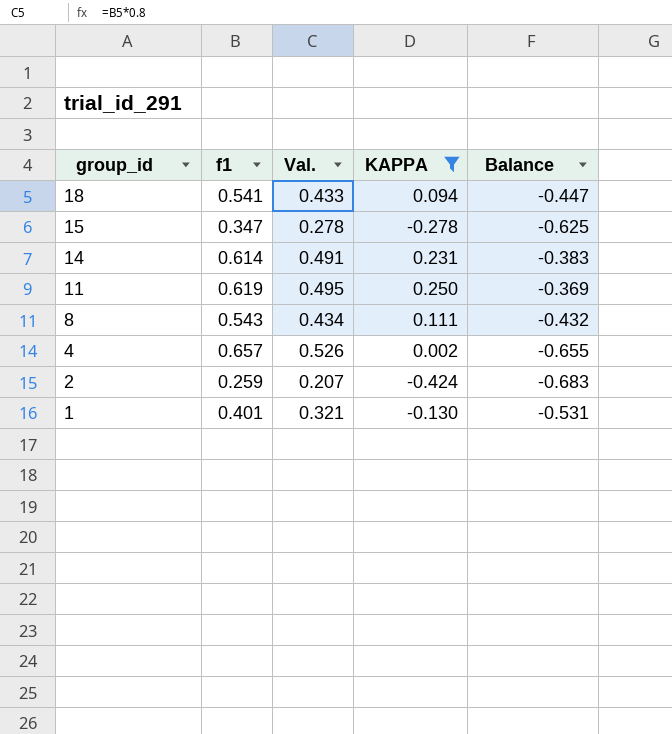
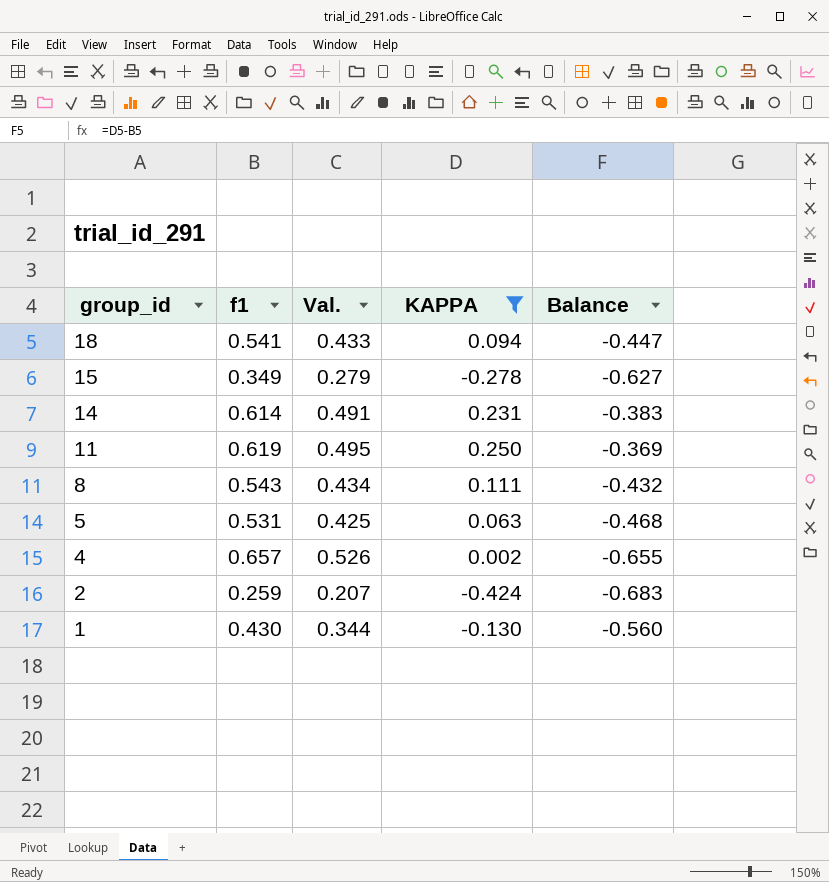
15 | f1: 0.347 -> 0.349
15 | Val.: 0.278 -> 0.279
15 | Balance: -0.625 -> -0.627
row 5: none -> 0.531 | 0.425 | 0.063 | -0.468
1 | f1: 0.401 -> 0.430
1 | Val.: 0.321 -> 0.344
1 | Balance: -0.531 -> -0.560

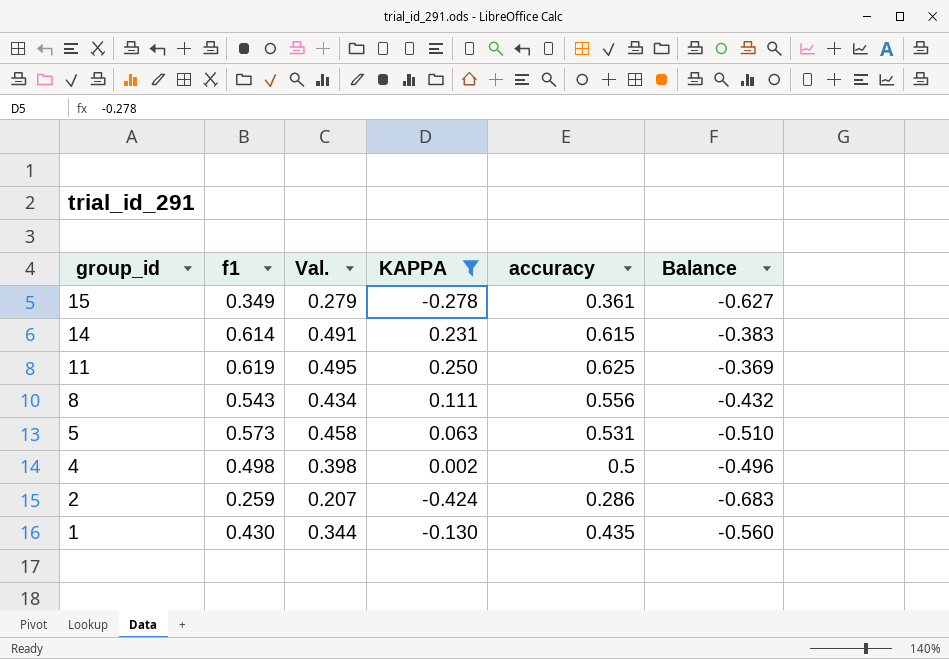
column accuracy | position: none -> 5
row 18: 0.541 | 0.433 | 0.094 | -0.447 -> none
5 | f1: 0.531 -> 0.573
5 | Val.: 0.425 -> 0.458
5 | Balance: -0.468 -> -0.510
4 | f1: 0.657 -> 0.498
4 | Val.: 0.526 -> 0.398
4 | Balance: -0.655 -> -0.496

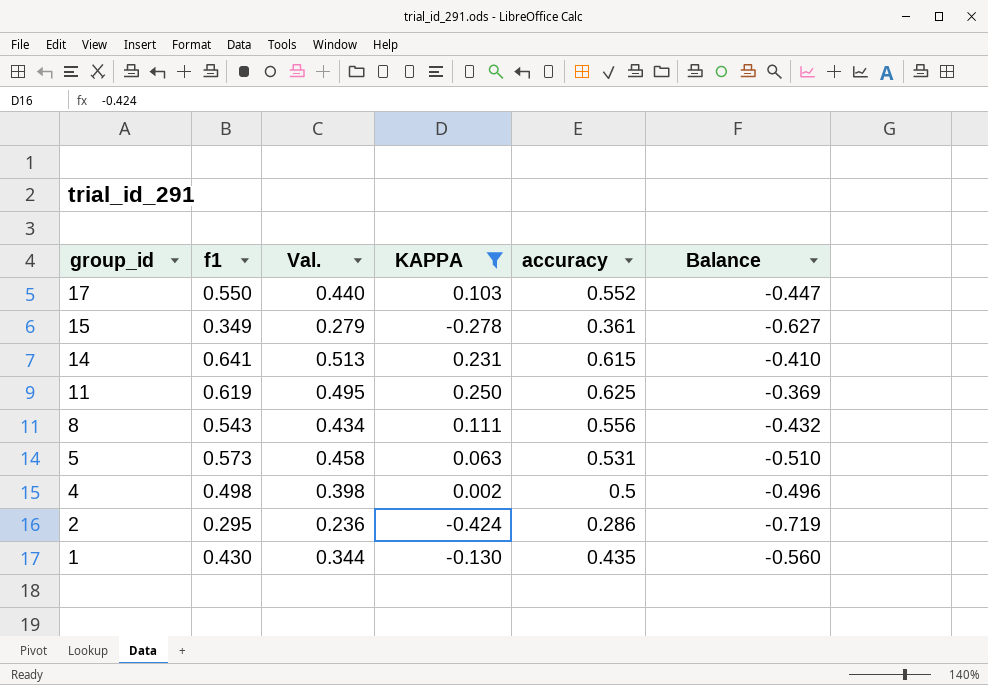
row 17: none -> 0.550 | 0.440 | 0.103 | 0.552 | -0.447
14 | f1: 0.614 -> 0.641
14 | Val.: 0.491 -> 0.513
14 | Balance: -0.383 -> -0.410
2 | f1: 0.259 -> 0.295
2 | Val.: 0.207 -> 0.236
2 | Balance: -0.683 -> -0.719

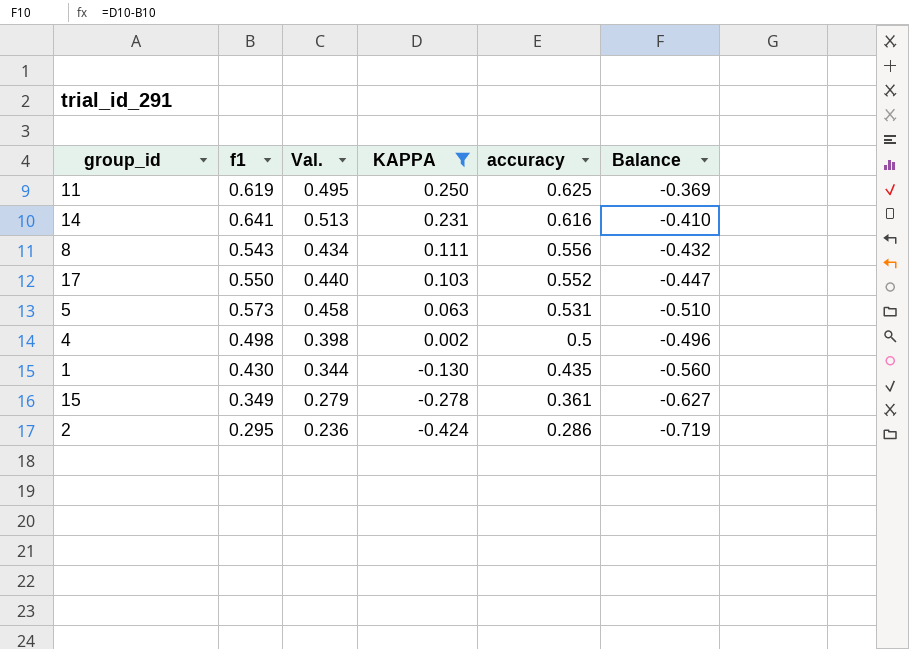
row order: group_id descending -> KAPPA descending
14 | accuracy: 0.615 -> 0.616

